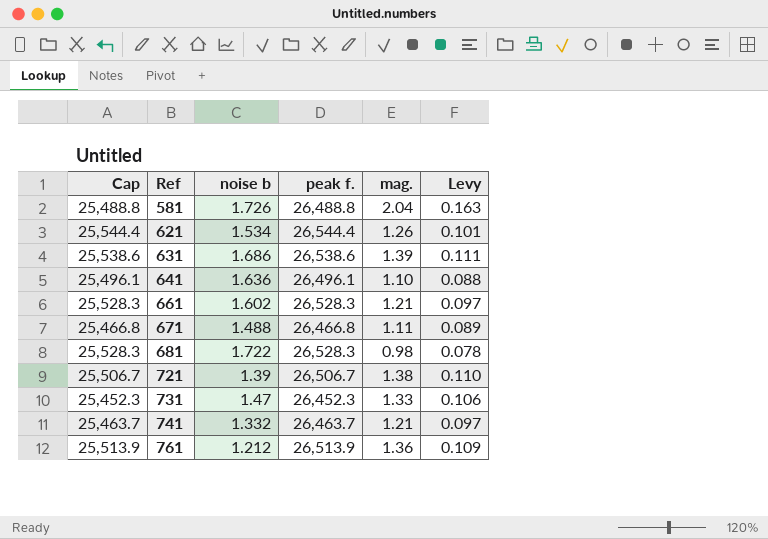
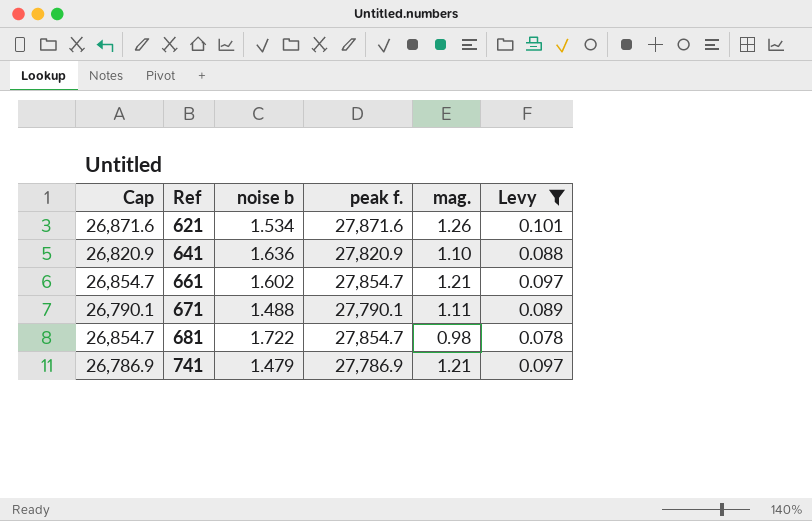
filter: none -> Levy <= 0.101
621 | Cap: 25,544.4 -> 26,871.6
621 | peak f.: 26,544.4 -> 27,871.6
641 | Cap: 25,496.1 -> 26,820.9
641 | peak f.: 26,496.1 -> 27,820.9
661 | Cap: 25,528.3 -> 26,854.7
661 | peak f.: 26,528.3 -> 27,854.7
671 | Cap: 25,466.8 -> 26,790.1
671 | peak f.: 26,466.8 -> 27,790.1
681 | Cap: 25,528.3 -> 26,854.7
681 | peak f.: 26,528.3 -> 27,854.7
741 | Cap: 25,463.7 -> 26,786.9
741 | noise b: 1.332 -> 1.479
741 | peak f.: 26,463.7 -> 27,786.9

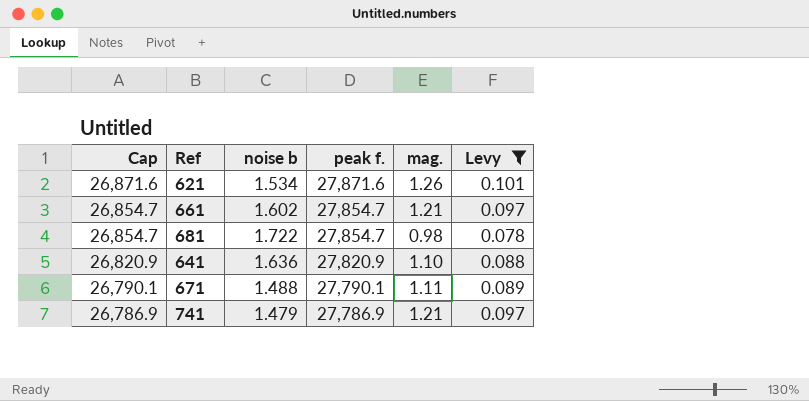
row order: Ref ascending -> Cap descending

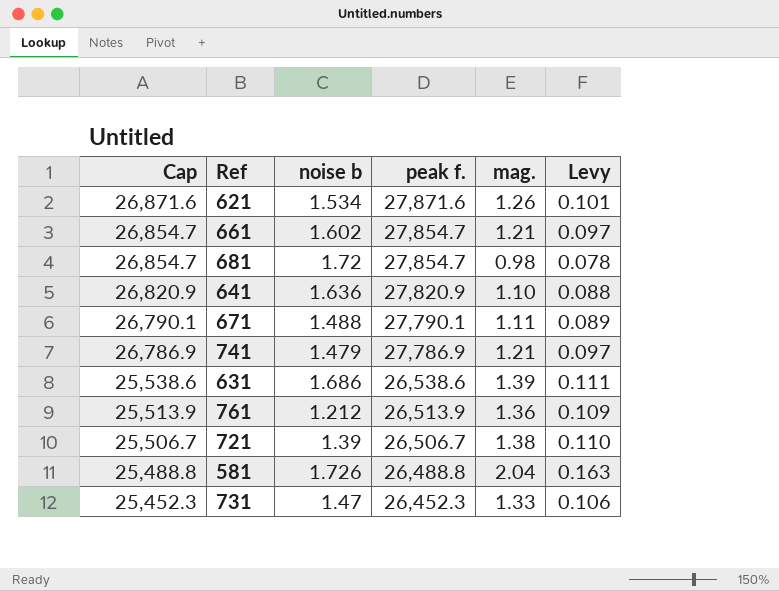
filter: Levy <= 0.101 -> none
681 | noise b: 1.722 -> 1.72

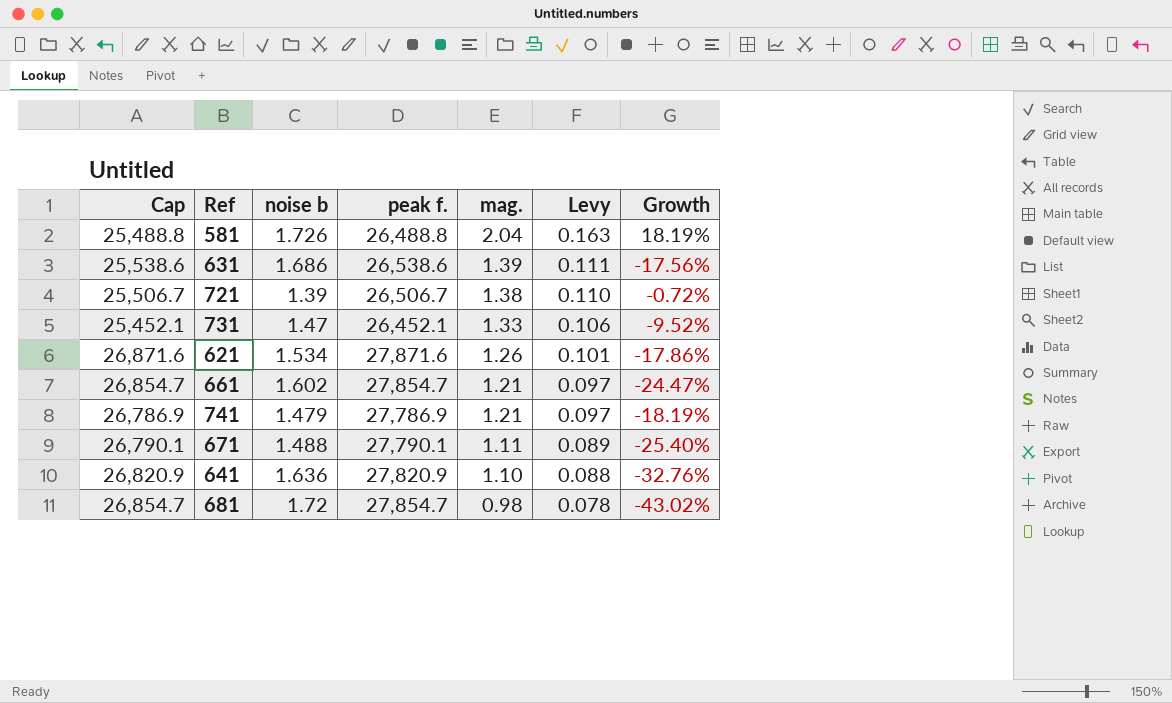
row order: Cap descending -> mag. descending
column Growth | formula: none -> ([mag.] - [noise b]) / [noise b]
row 761: 25,513.9 | 1.212 | 26,513.9 | 1.36 | 0.109 -> none
731 | Cap: 25,452.3 -> 25,452.1
731 | peak f.: 26,452.3 -> 26,452.1

